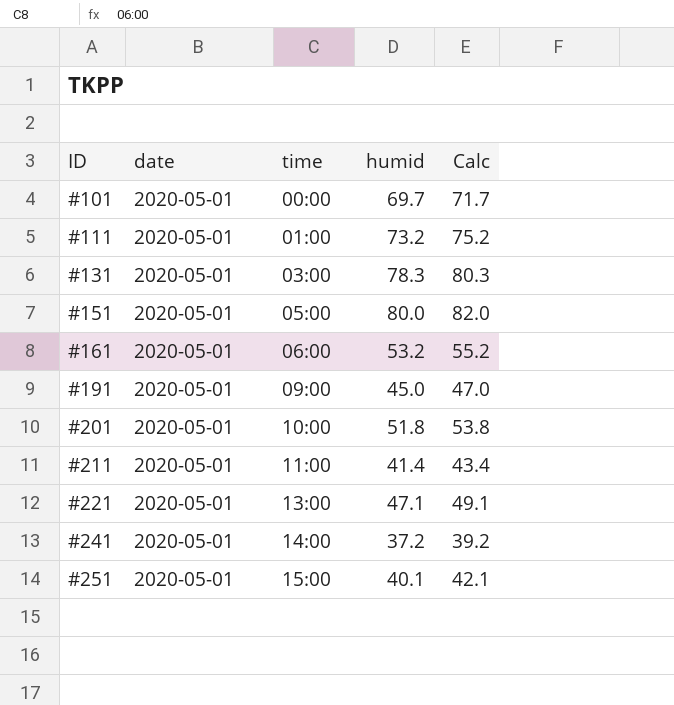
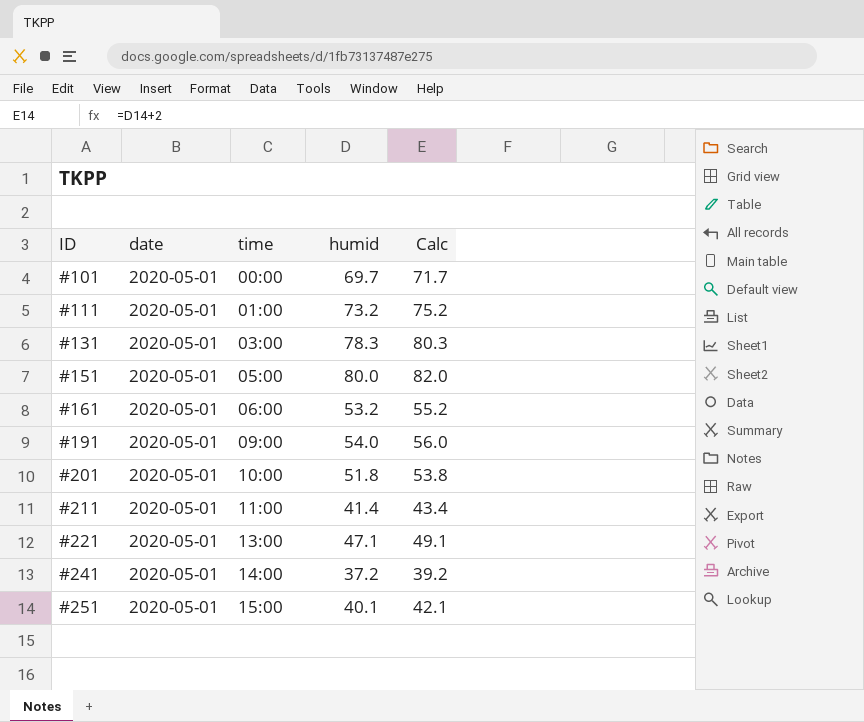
#191 | humid: 45.0 -> 54.0
#191 | Calc: 47.0 -> 56.0

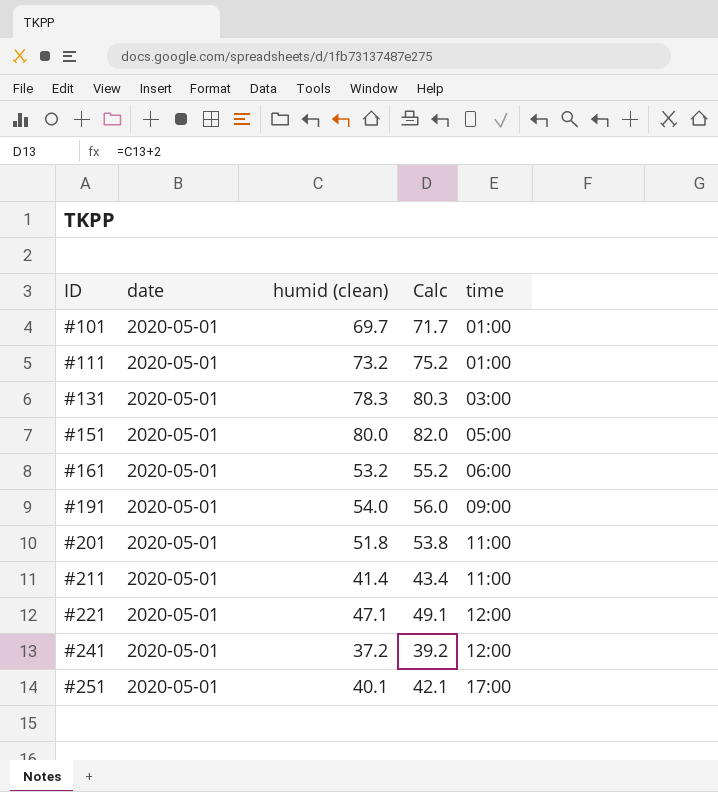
column name: humid -> humid (clean)
column time | position: 3 -> 5
#101 | time: 00:00 -> 01:00
#201 | time: 10:00 -> 11:00
#221 | time: 13:00 -> 12:00
#241 | time: 14:00 -> 12:00
#251 | time: 15:00 -> 17:00

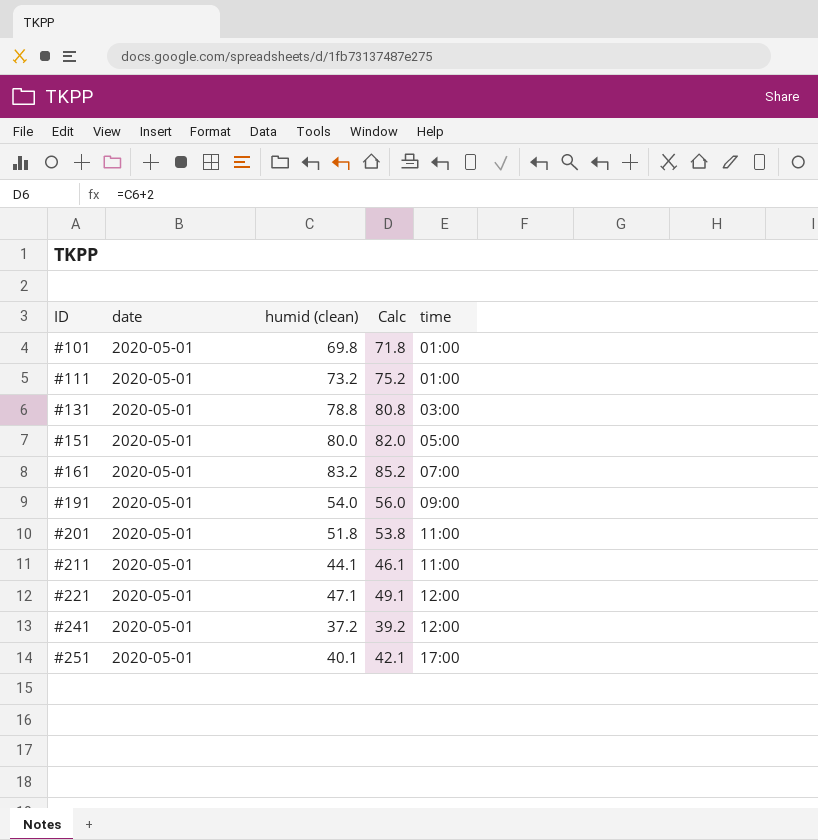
#101 | humid (clean): 69.7 -> 69.8
#101 | Calc: 71.7 -> 71.8
#131 | humid (clean): 78.3 -> 78.8
#131 | Calc: 80.3 -> 80.8
#161 | humid (clean): 53.2 -> 83.2
#161 | Calc: 55.2 -> 85.2
#161 | time: 06:00 -> 07:00
#211 | humid (clean): 41.4 -> 44.1
#211 | Calc: 43.4 -> 46.1

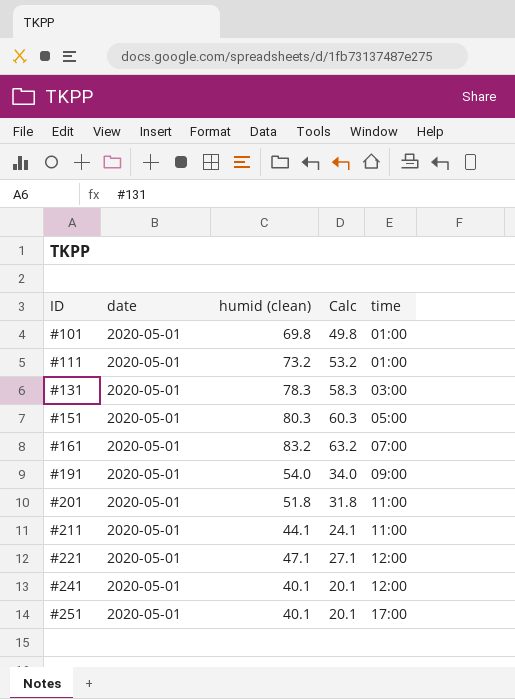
column Calc | formula: [humid (clean)] + 2 -> [humid (clean)] - 20
#131 | humid (clean): 78.8 -> 78.3
#151 | humid (clean): 80.0 -> 80.3
#241 | humid (clean): 37.2 -> 40.1

